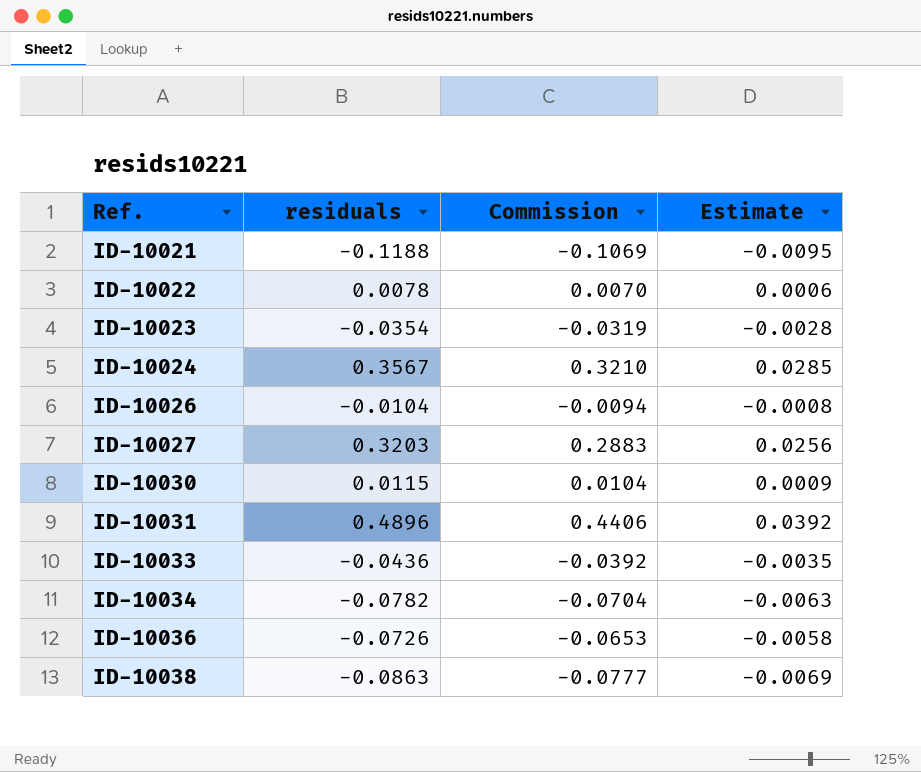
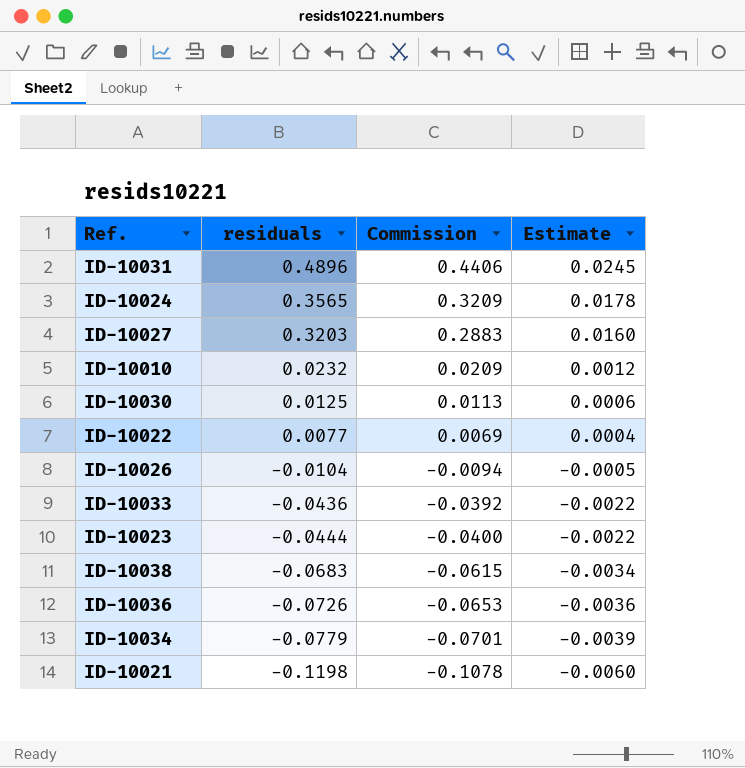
row order: Ref. ascending -> residuals descending
column Estimate | formula: [residuals] * 0.08 -> [residuals] * 0.05
ID-10024 | residuals: 0.3567 -> 0.3565
ID-10024 | Commission: 0.3210 -> 0.3209
row ID-10010: none -> 0.0232 | 0.0209 | 0.0012
ID-10030 | residuals: 0.0115 -> 0.0125
ID-10030 | Commission: 0.0104 -> 0.0113
ID-10022 | residuals: 0.0078 -> 0.0077
ID-10022 | Commission: 0.0070 -> 0.0069
ID-10023 | residuals: -0.0354 -> -0.0444
ID-10023 | Commission: -0.0319 -> -0.0400
ID-10038 | residuals: -0.0863 -> -0.0683
ID-10038 | Commission: -0.0777 -> -0.0615
ID-10034 | residuals: -0.0782 -> -0.0779
ID-10034 | Commission: -0.0704 -> -0.0701
ID-10021 | residuals: -0.1188 -> -0.1198
ID-10021 | Commission: -0.1069 -> -0.1078

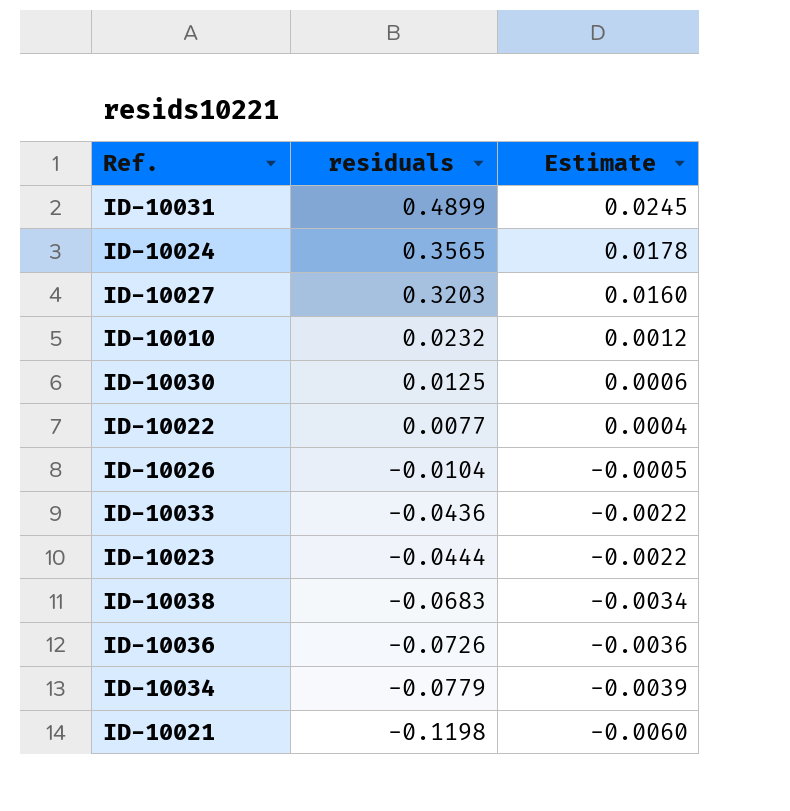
column Commission | formula: [residuals] * 0.9 -> none
ID-10031 | residuals: 0.4896 -> 0.4899

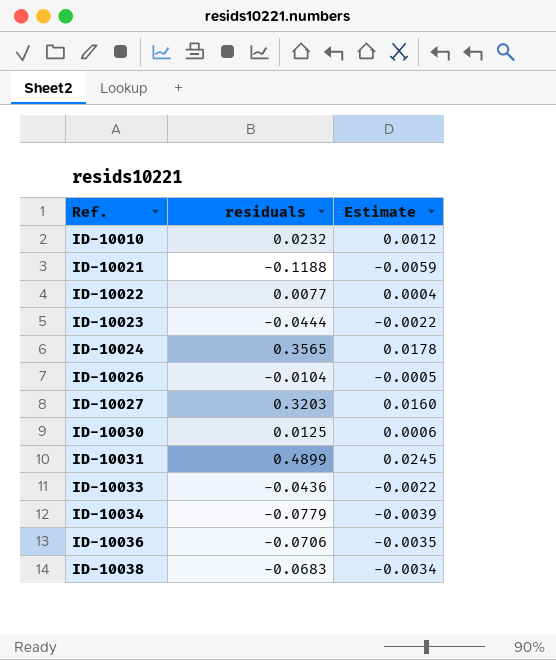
row order: residuals descending -> Ref. ascending
ID-10021 | residuals: -0.1198 -> -0.1188
ID-10021 | Estimate: -0.0060 -> -0.0059
ID-10036 | residuals: -0.0726 -> -0.0706
ID-10036 | Estimate: -0.0036 -> -0.0035

